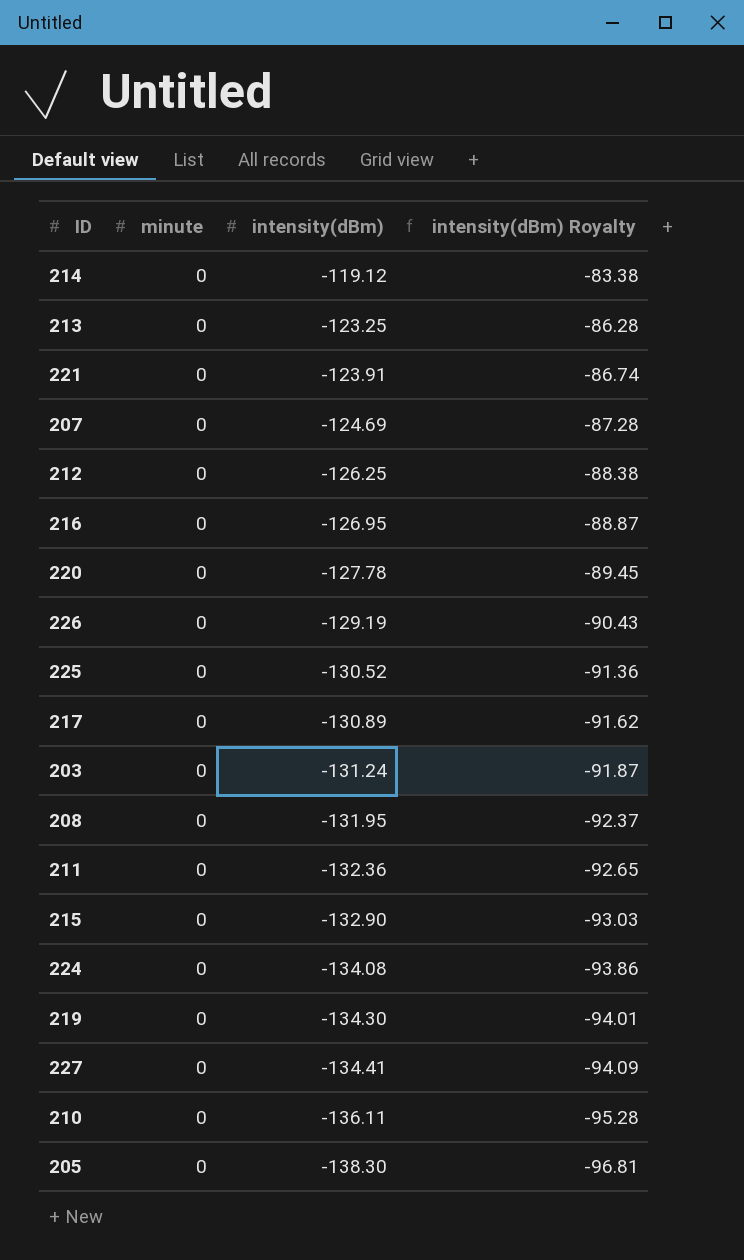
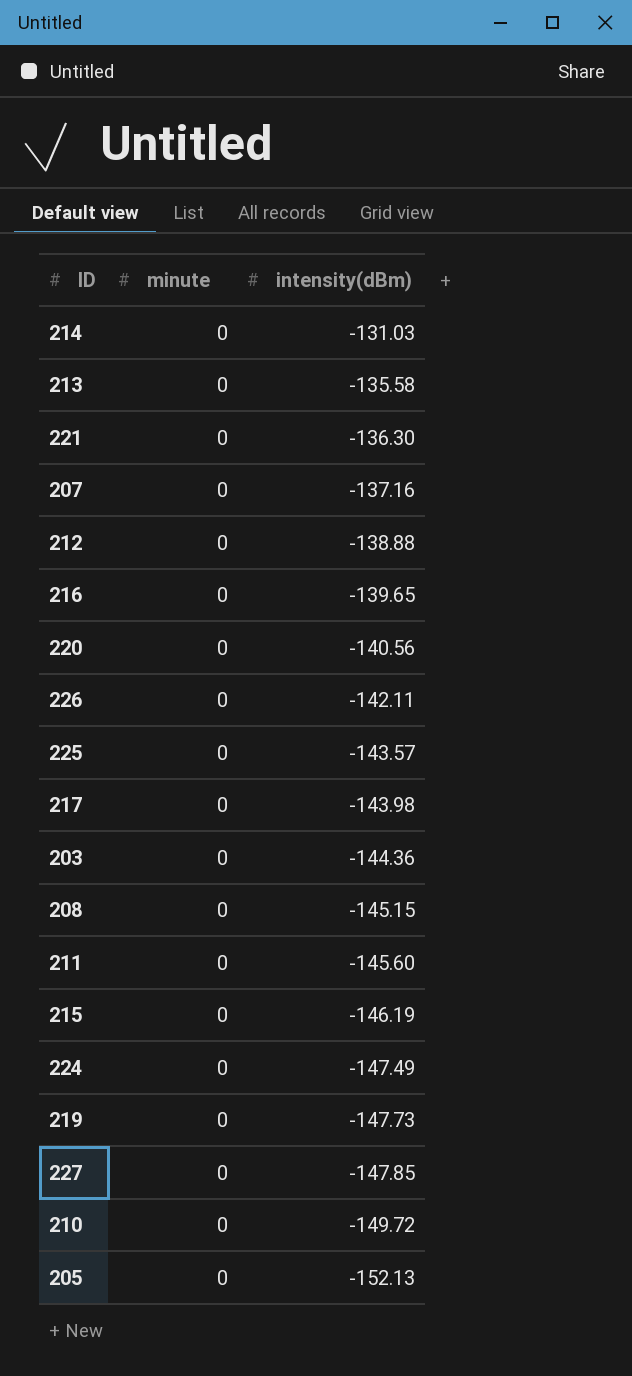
column intensity(dBm) Royalty | formula: [intensity(dBm)] * 0.7 -> none
214 | intensity(dBm): -119.12 -> -131.03
213 | intensity(dBm): -123.25 -> -135.58
221 | intensity(dBm): -123.91 -> -136.30
207 | intensity(dBm): -124.69 -> -137.16
212 | intensity(dBm): -126.25 -> -138.88
216 | intensity(dBm): -126.95 -> -139.65
220 | intensity(dBm): -127.78 -> -140.56
226 | intensity(dBm): -129.19 -> -142.11
225 | intensity(dBm): -130.52 -> -143.57
217 | intensity(dBm): -130.89 -> -143.98
203 | intensity(dBm): -131.24 -> -144.36
208 | intensity(dBm): -131.95 -> -145.15
211 | intensity(dBm): -132.36 -> -145.60
215 | intensity(dBm): -132.90 -> -146.19
224 | intensity(dBm): -134.08 -> -147.49
219 | intensity(dBm): -134.30 -> -147.73
227 | intensity(dBm): -134.41 -> -147.85
210 | intensity(dBm): -136.11 -> -149.72
205 | intensity(dBm): -138.30 -> -152.13

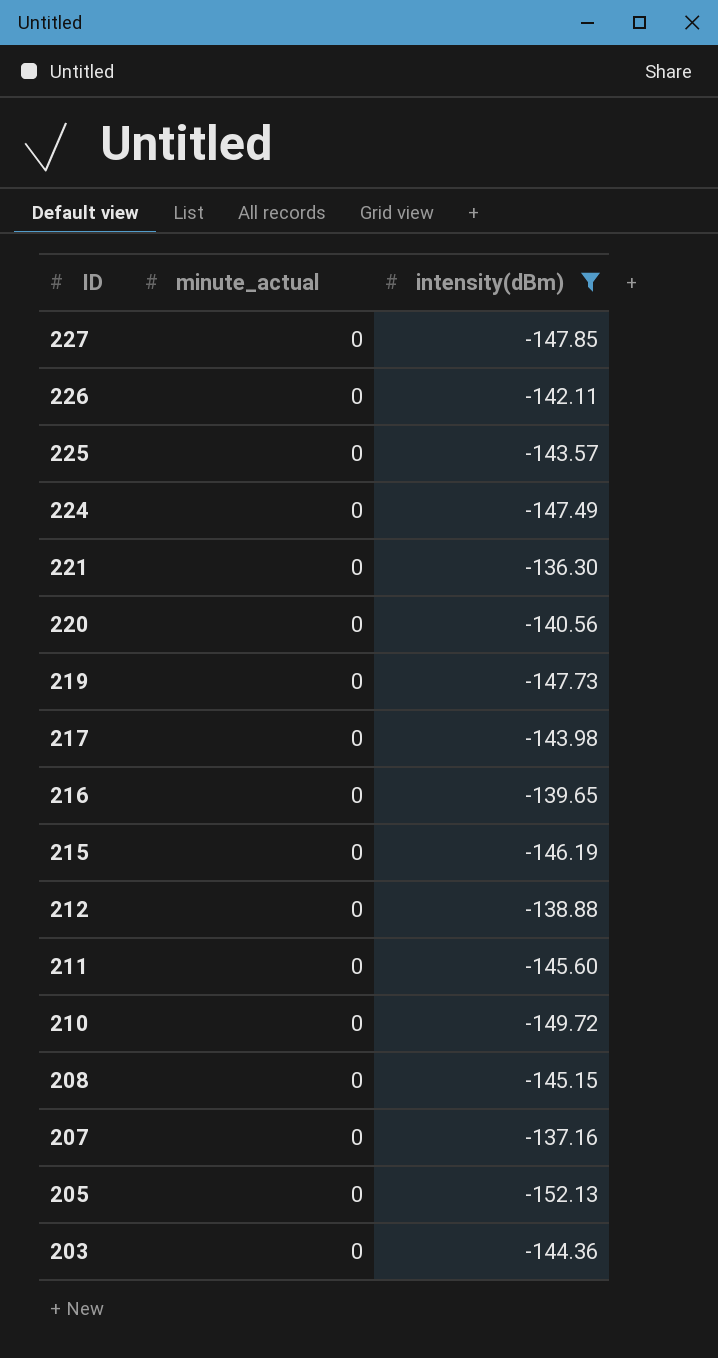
filter: none -> intensity(dBm) <= -136.30
row order: intensity(dBm) descending -> ID descending
column name: minute -> minute_actual

